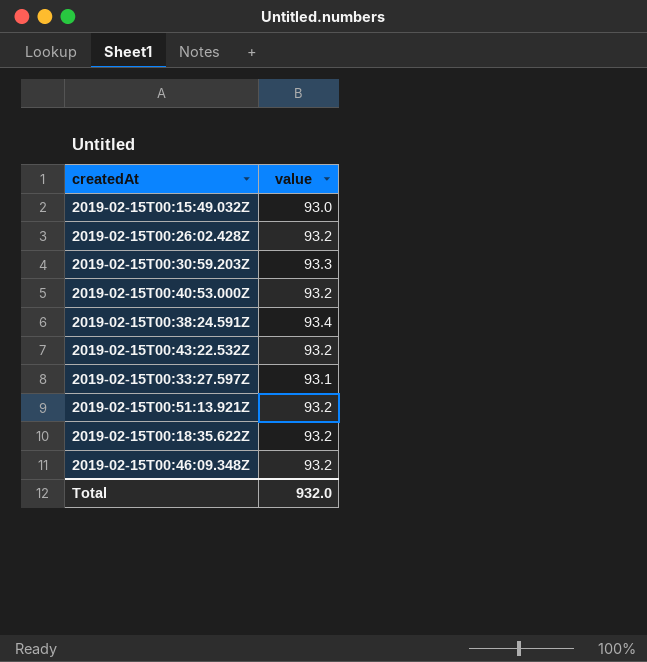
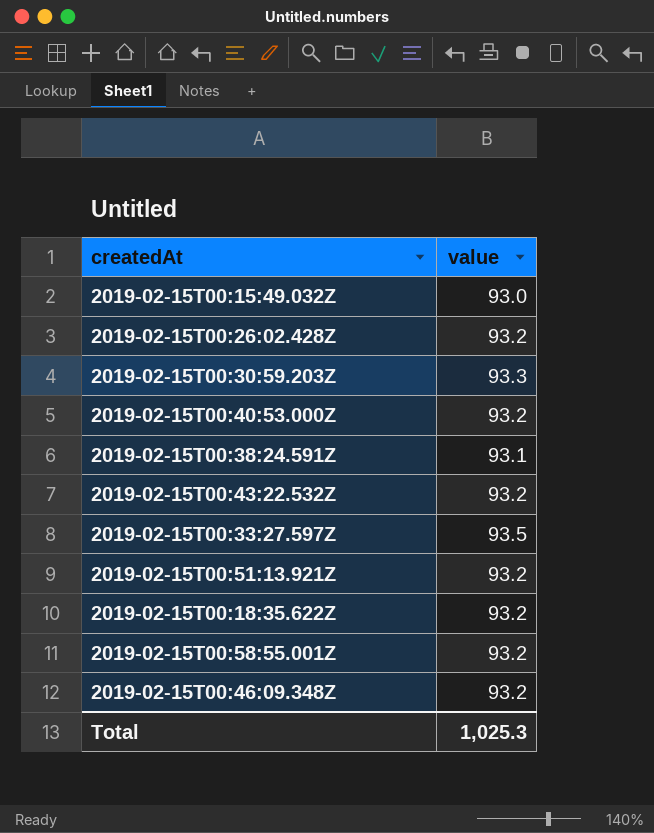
2019-02-15T00:38:24.591Z | value: 93.4 -> 93.1
2019-02-15T00:33:27.597Z | value: 93.1 -> 93.5
row 2019-02-15T00:58:55.001Z: none -> 93.2
Total | value: 932.0 -> 1,025.3

